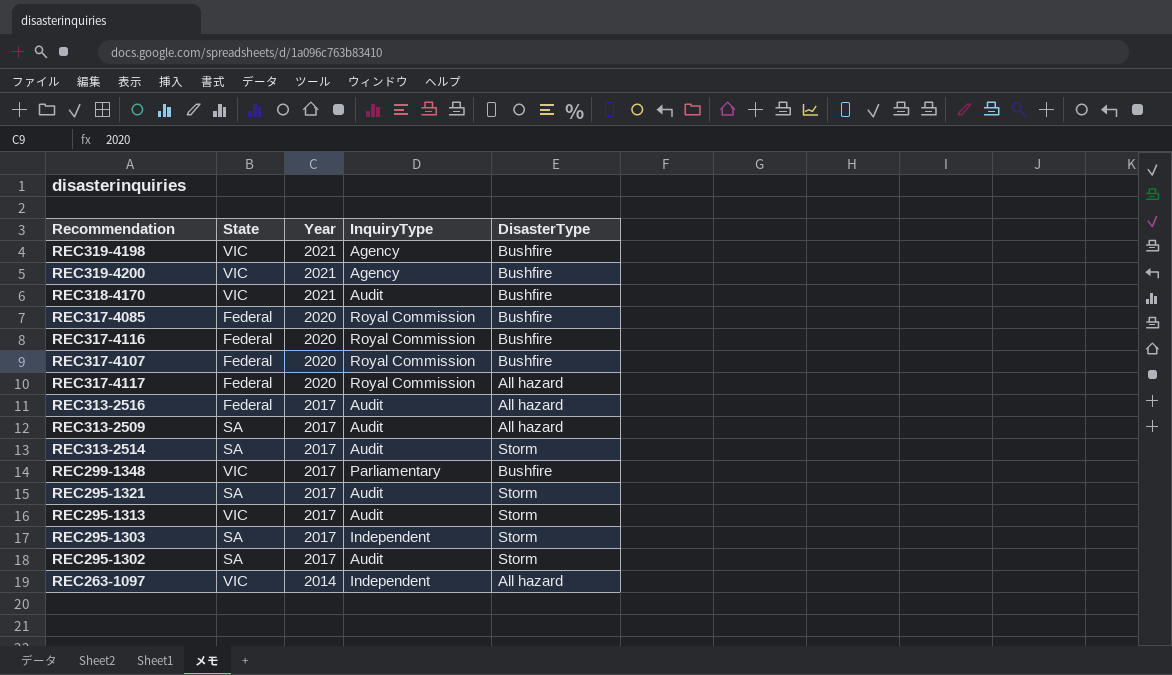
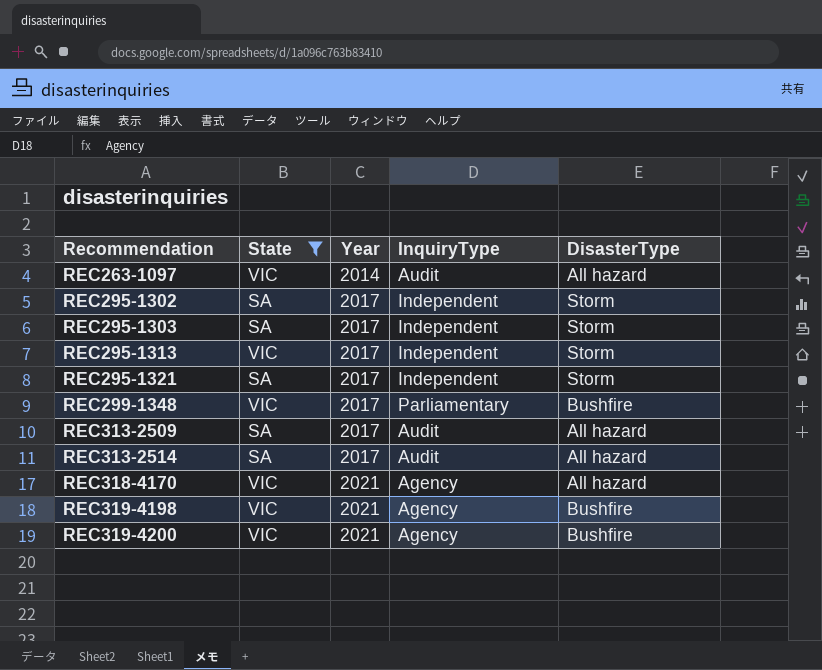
filter: none -> State != Federal
row order: Year descending -> Recommendation ascending
REC263-1097 | InquiryType: Independent -> Audit
REC295-1302 | InquiryType: Audit -> Independent
REC295-1313 | InquiryType: Audit -> Independent
REC295-1321 | InquiryType: Audit -> Independent
REC313-2514 | DisasterType: Storm -> All hazard
REC318-4170 | InquiryType: Audit -> Agency
REC318-4170 | DisasterType: Bushfire -> All hazard

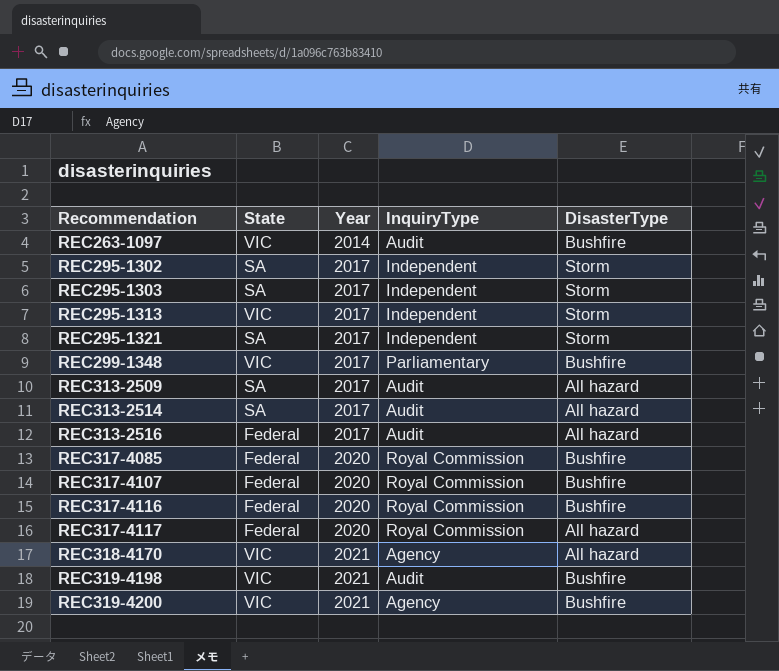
filter: State != Federal -> none
REC263-1097 | DisasterType: All hazard -> Bushfire
REC319-4198 | InquiryType: Agency -> Audit

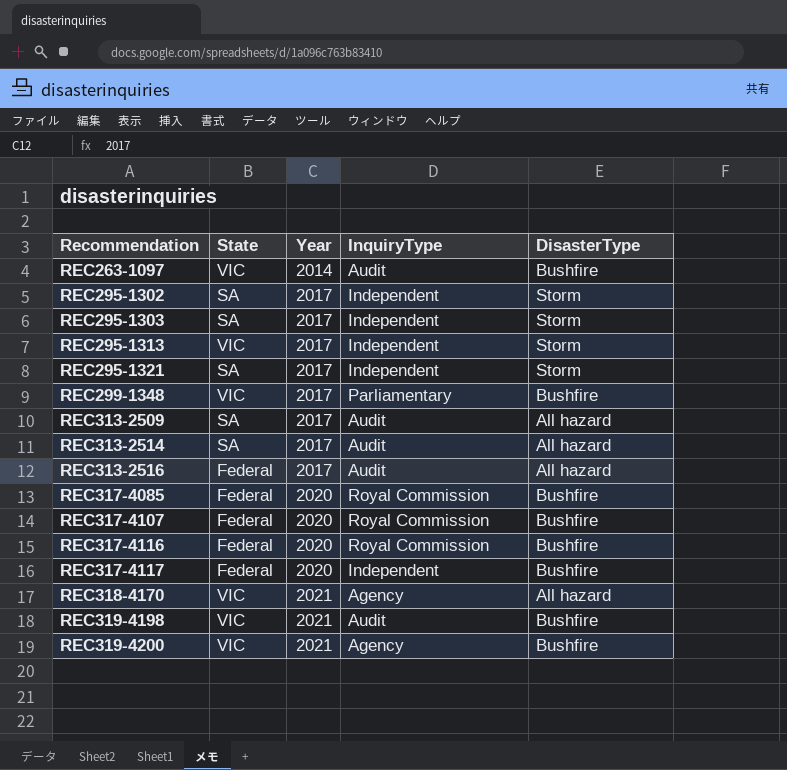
REC317-4117 | InquiryType: Royal Commission -> Independent
REC317-4117 | DisasterType: All hazard -> Bushfire

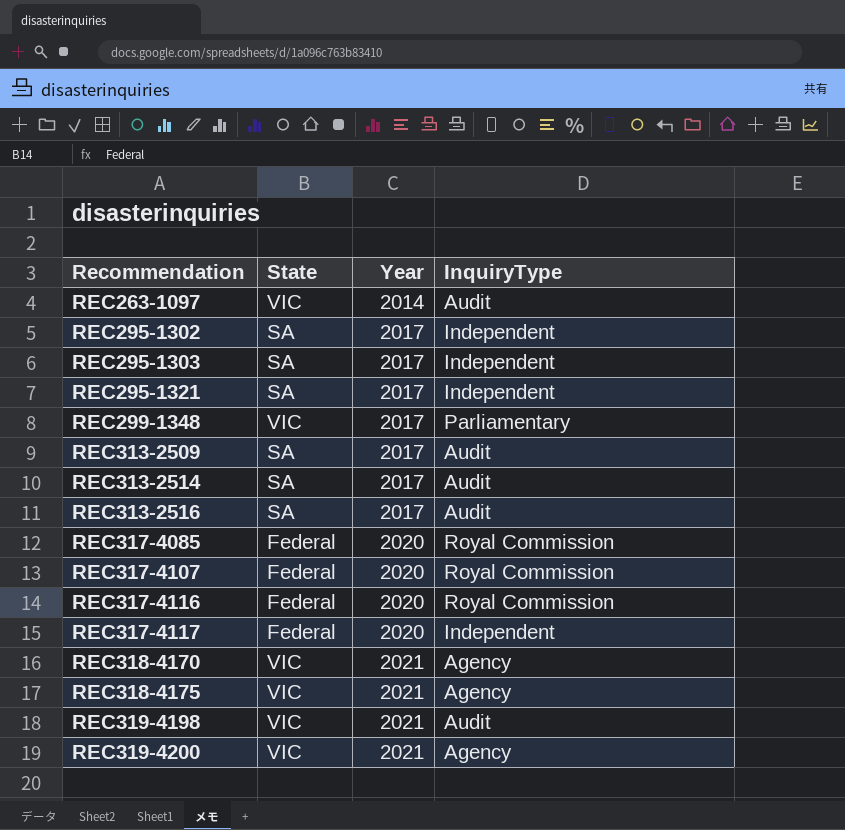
column DisasterType | position: 5 -> none
row REC295-1313: VIC | 2017 | Independent | Storm -> none
REC313-2516 | State: Federal -> SA
row REC318-4175: none -> VIC | 2021 | Agency

